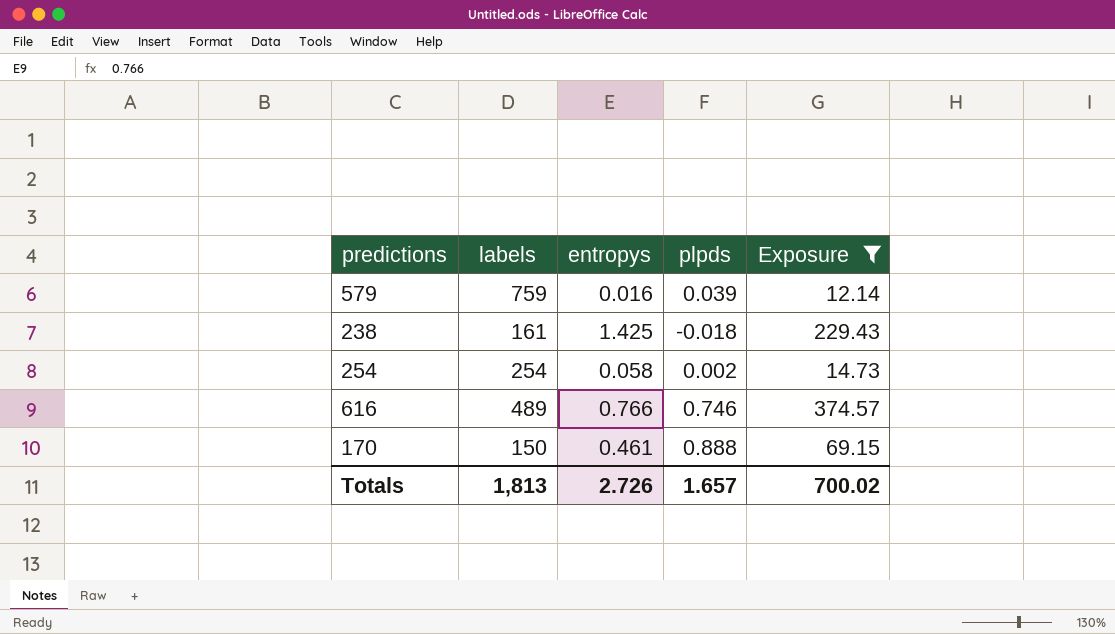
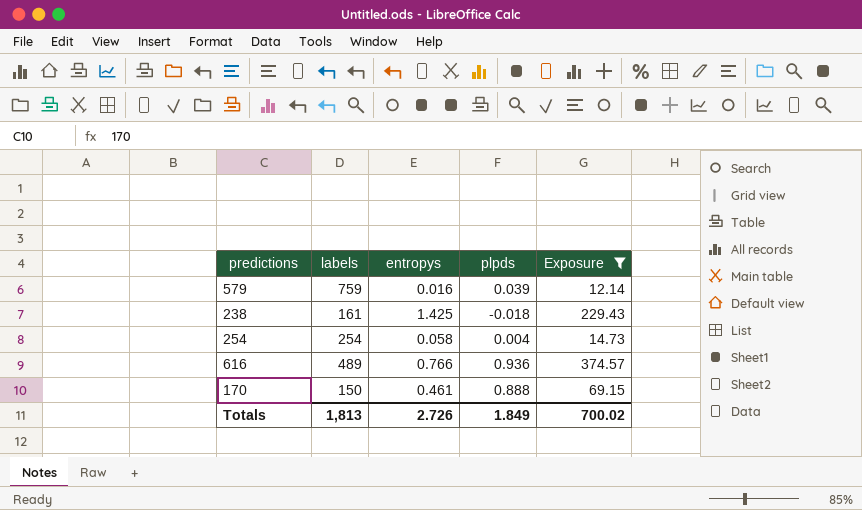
254 | plpds: 0.002 -> 0.004
616 | plpds: 0.746 -> 0.936
Totals | plpds: 1.657 -> 1.849

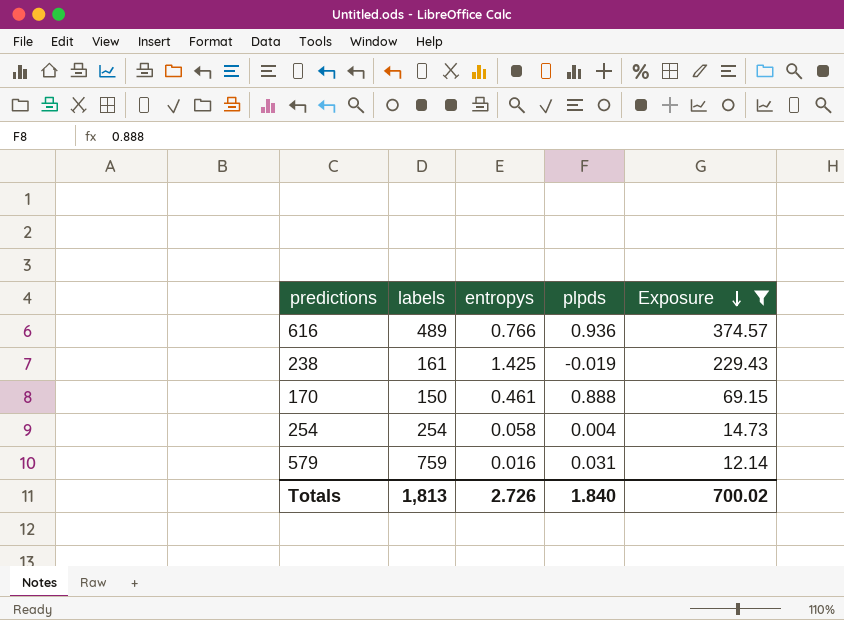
row order: none -> Exposure descending
238 | plpds: -0.018 -> -0.019
579 | plpds: 0.039 -> 0.031
Totals | plpds: 1.849 -> 1.840

